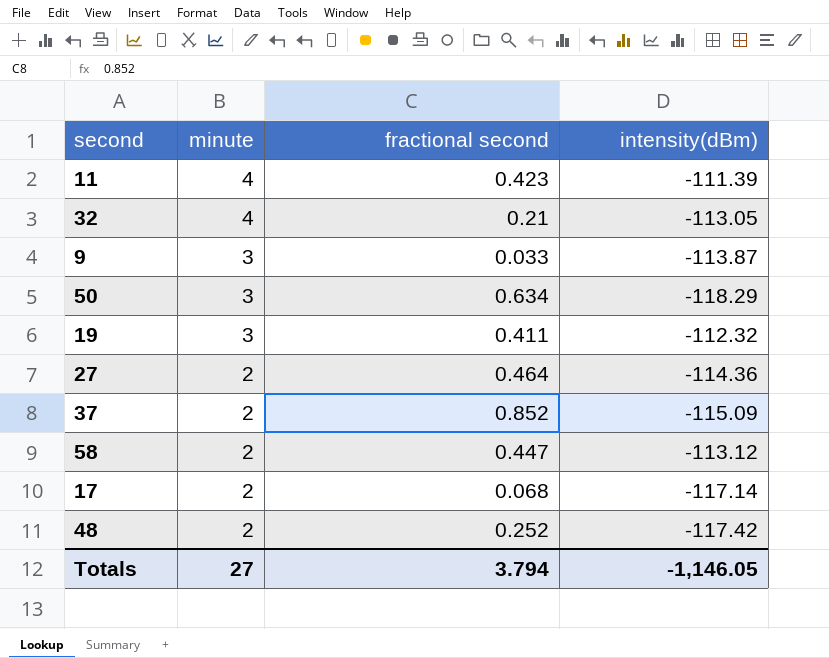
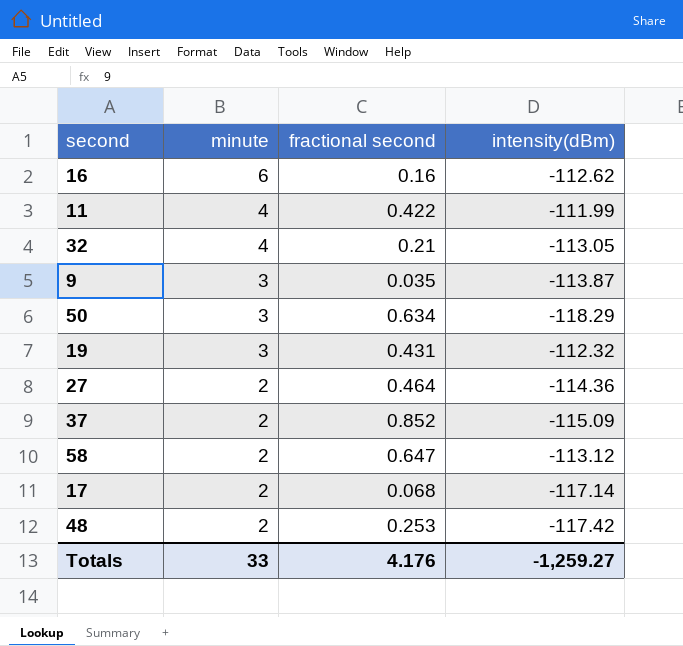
row 16: none -> 6 | 0.16 | -112.62
11 | fractional second: 0.423 -> 0.422
11 | intensity(dBm): -111.39 -> -111.99
9 | fractional second: 0.033 -> 0.035
19 | fractional second: 0.411 -> 0.431
58 | fractional second: 0.447 -> 0.647
48 | fractional second: 0.252 -> 0.253
Totals | minute: 27 -> 33
Totals | fractional second: 3.794 -> 4.176
Totals | intensity(dBm): -1,146.05 -> -1,259.27

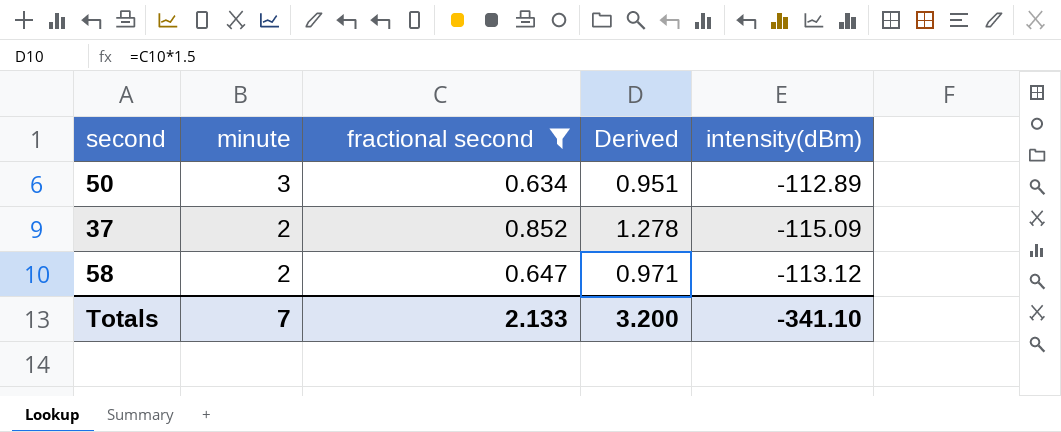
filter: none -> fractional second >= 0.634
column Derived | formula: none -> [fractional second] * 1.5
50 | intensity(dBm): -118.29 -> -112.89
Totals | minute: 33 -> 7
Totals | fractional second: 4.176 -> 2.133
Totals | intensity(dBm): -1,259.27 -> -341.10

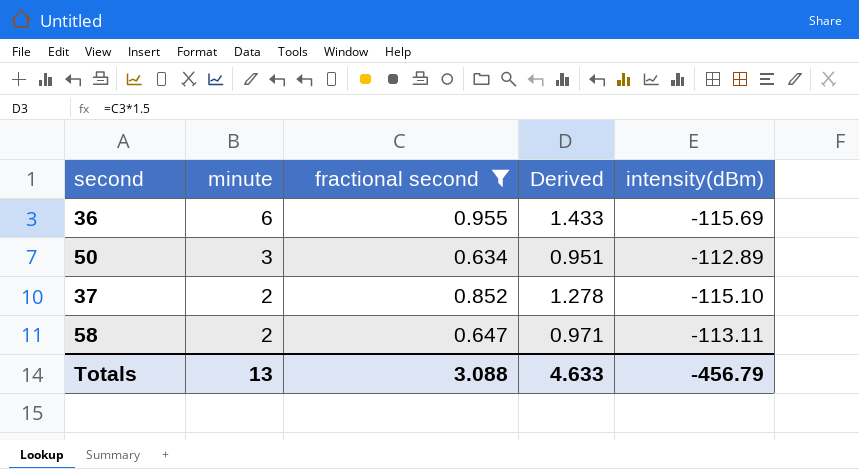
row 36: none -> 6 | 0.955 | 1.433 | -115.69
37 | intensity(dBm): -115.09 -> -115.10
58 | intensity(dBm): -113.12 -> -113.11
Totals | minute: 7 -> 13
Totals | fractional second: 2.133 -> 3.088
Totals | Derived: 3.200 -> 4.633
Totals | intensity(dBm): -341.10 -> -456.79

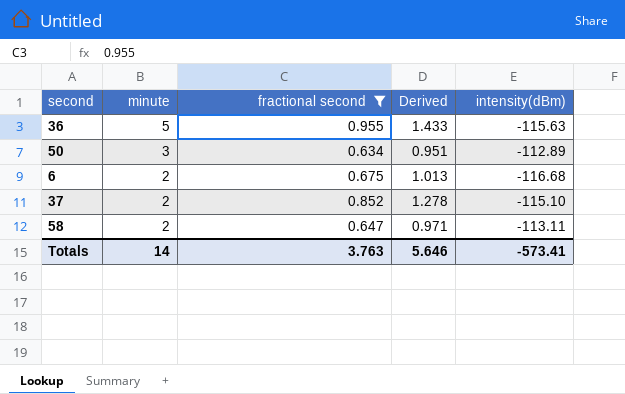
36 | minute: 6 -> 5
36 | intensity(dBm): -115.69 -> -115.63
row 6: none -> 2 | 0.675 | 1.013 | -116.68
Totals | minute: 13 -> 14
Totals | fractional second: 3.088 -> 3.763
Totals | Derived: 4.633 -> 5.646
Totals | intensity(dBm): -456.79 -> -573.41

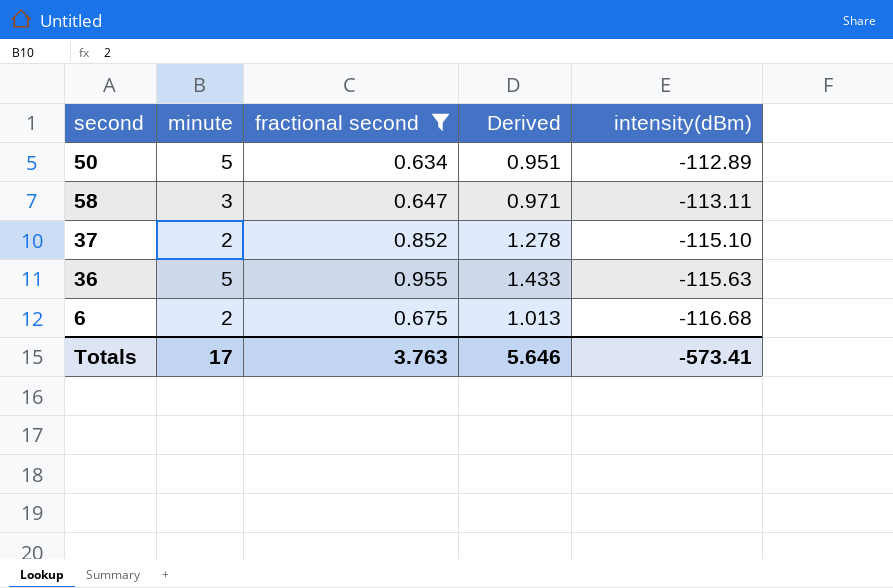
row order: minute descending -> intensity(dBm) descending
50 | minute: 3 -> 5
58 | minute: 2 -> 3
Totals | minute: 14 -> 17

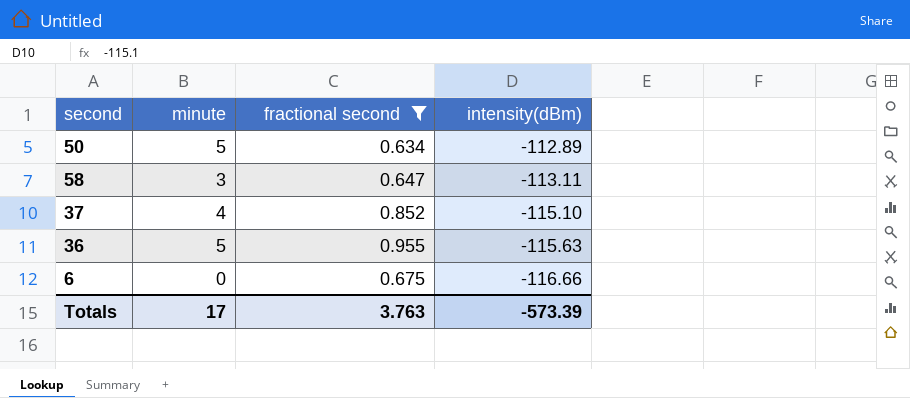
column Derived | formula: [fractional second] * 1.5 -> none
37 | minute: 2 -> 4
6 | minute: 2 -> 0
6 | intensity(dBm): -116.68 -> -116.66
Totals | intensity(dBm): -573.41 -> -573.39

